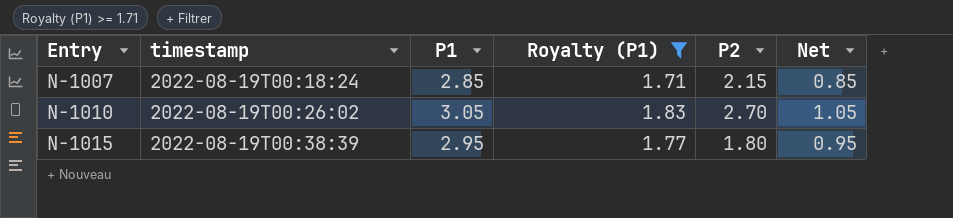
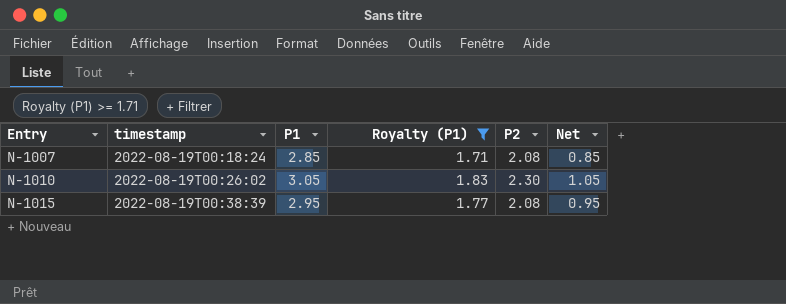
N-1007 | P2: 2.15 -> 2.08
N-1010 | P2: 2.70 -> 2.30
N-1015 | P2: 1.80 -> 2.08

